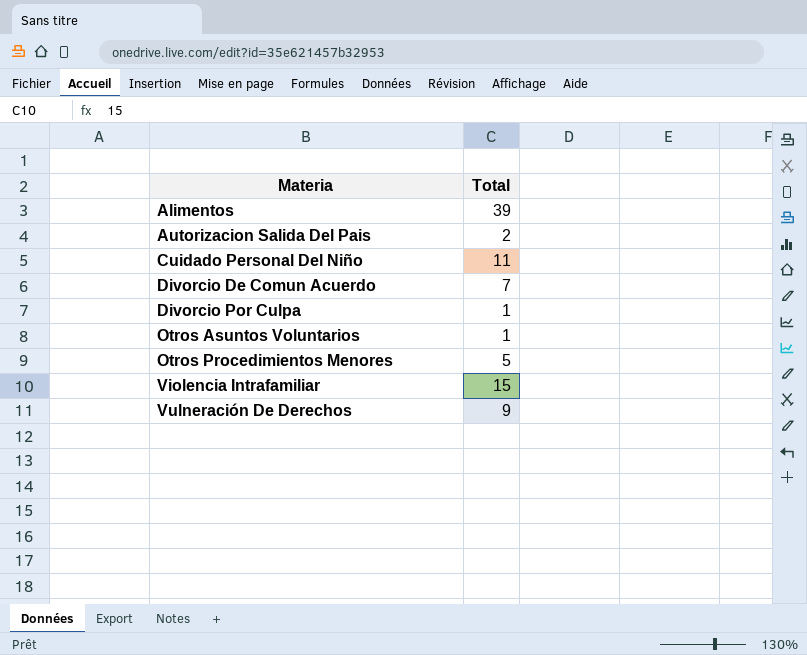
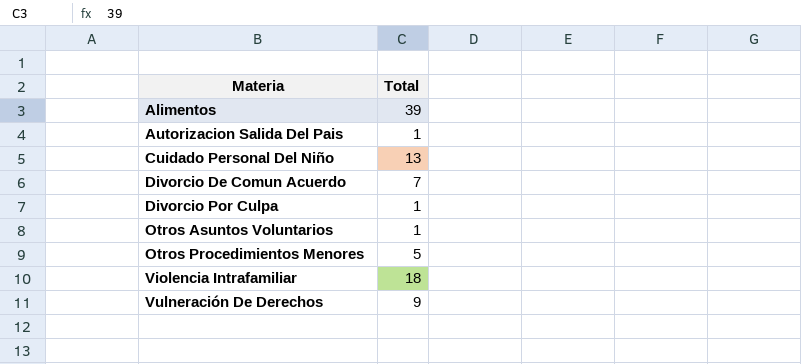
Autorizacion Salida Del Pais | Total: 2 -> 1
Cuidado Personal Del Niño | Total: 11 -> 13
Violencia Intrafamiliar | Total: 15 -> 18

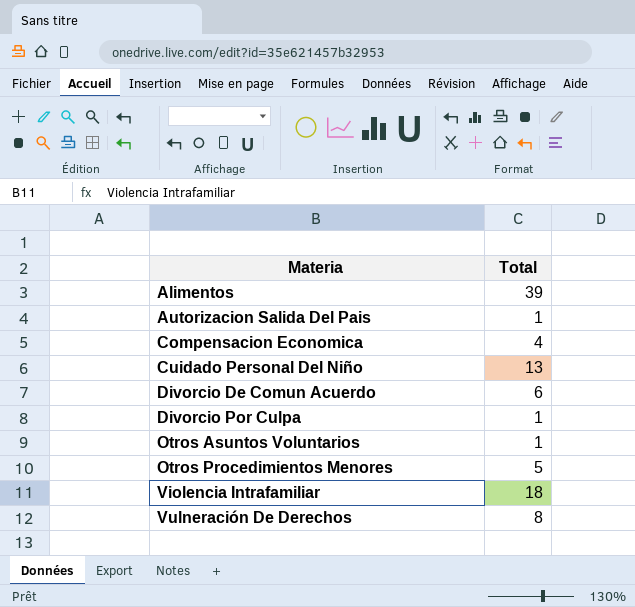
row Compensacion Economica: none -> 4
Divorcio De Comun Acuerdo | Total: 7 -> 6
Vulneración De Derechos | Total: 9 -> 8

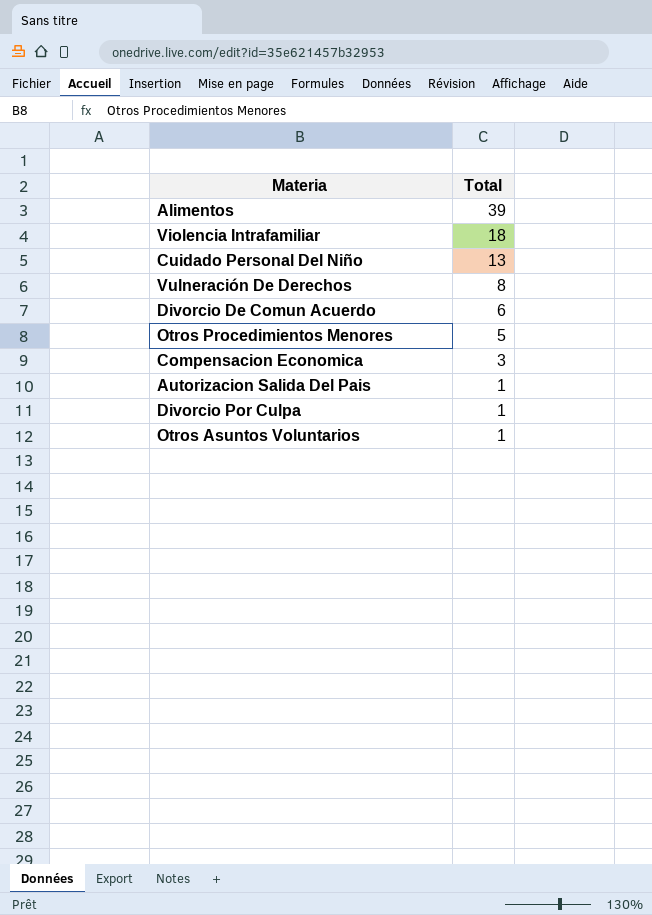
row order: Materia ascending -> Total descending
Compensacion Economica | Total: 4 -> 3

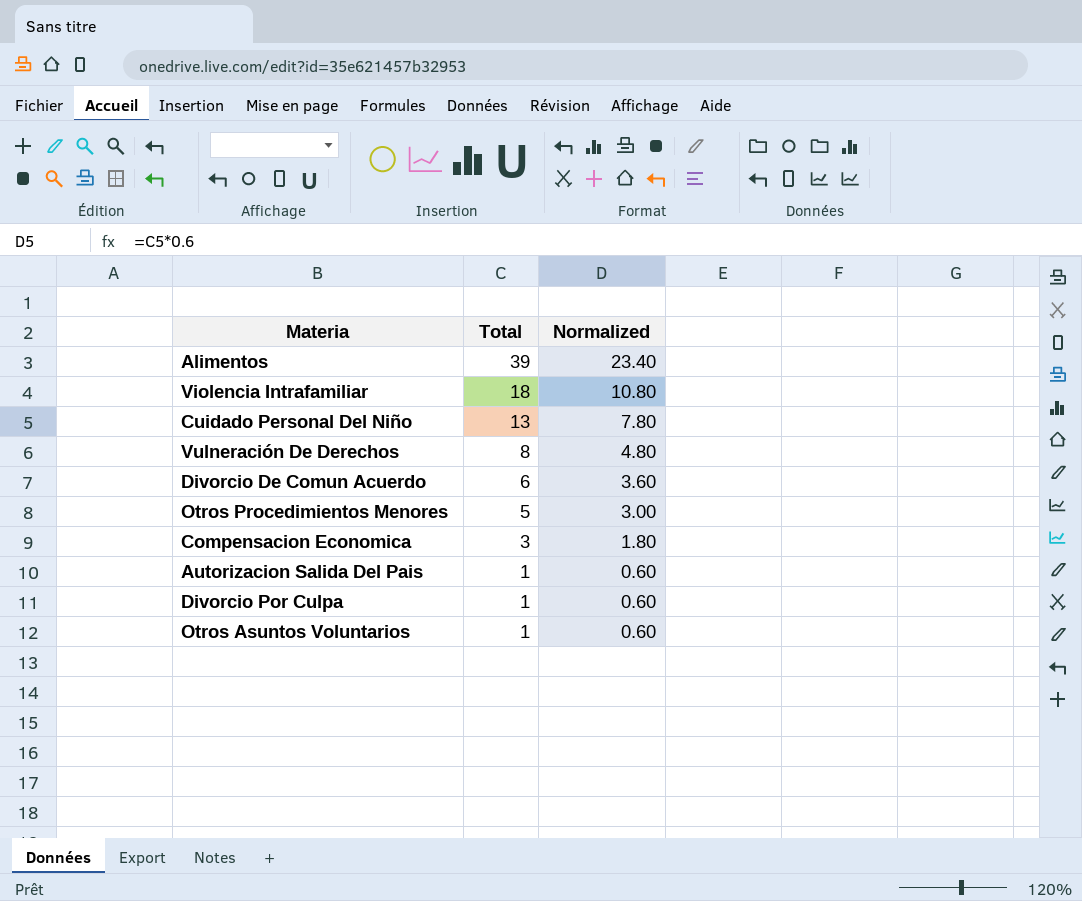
column Normalized | formula: none -> [Total] * 0.6

